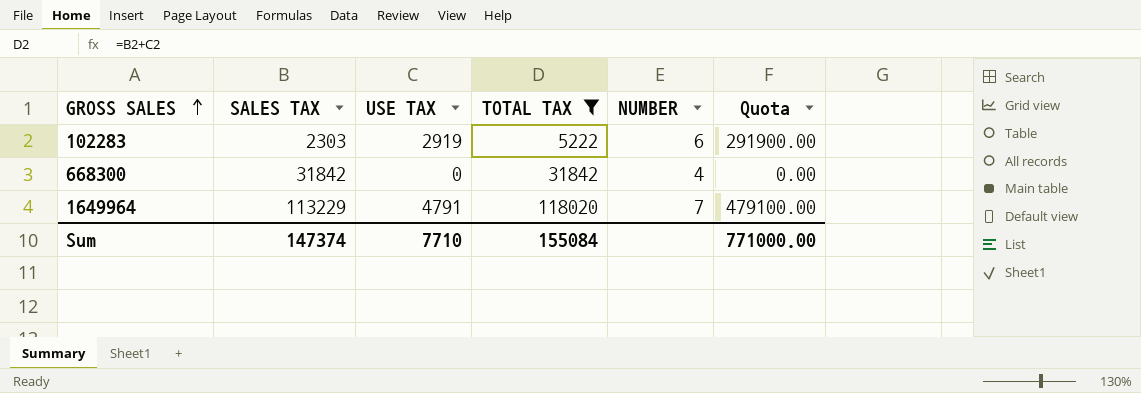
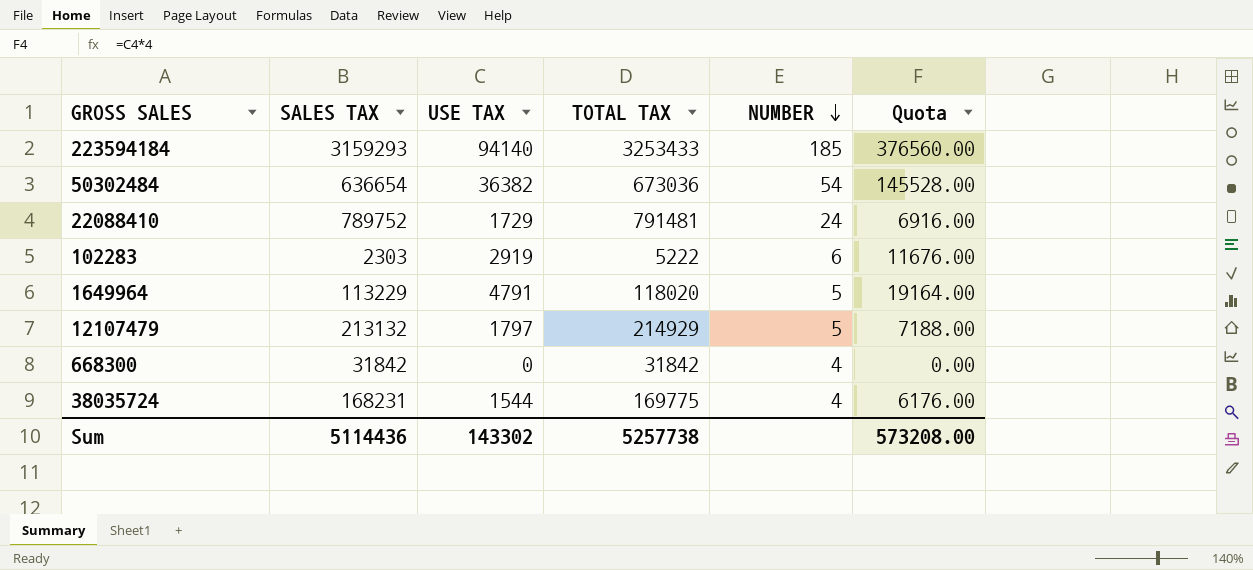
filter: TOTAL TAX <= 118020 -> none
row order: GROSS SALES ascending -> NUMBER descending
column Quota | formula: [USE TAX] * 100 -> [USE TAX] * 4
1649964 | NUMBER: 7 -> 5
Sum | SALES TAX: 147374 -> 5114436
Sum | USE TAX: 7710 -> 143302
Sum | TOTAL TAX: 155084 -> 5257738
Sum | Quota: 771000.00 -> 573208.00

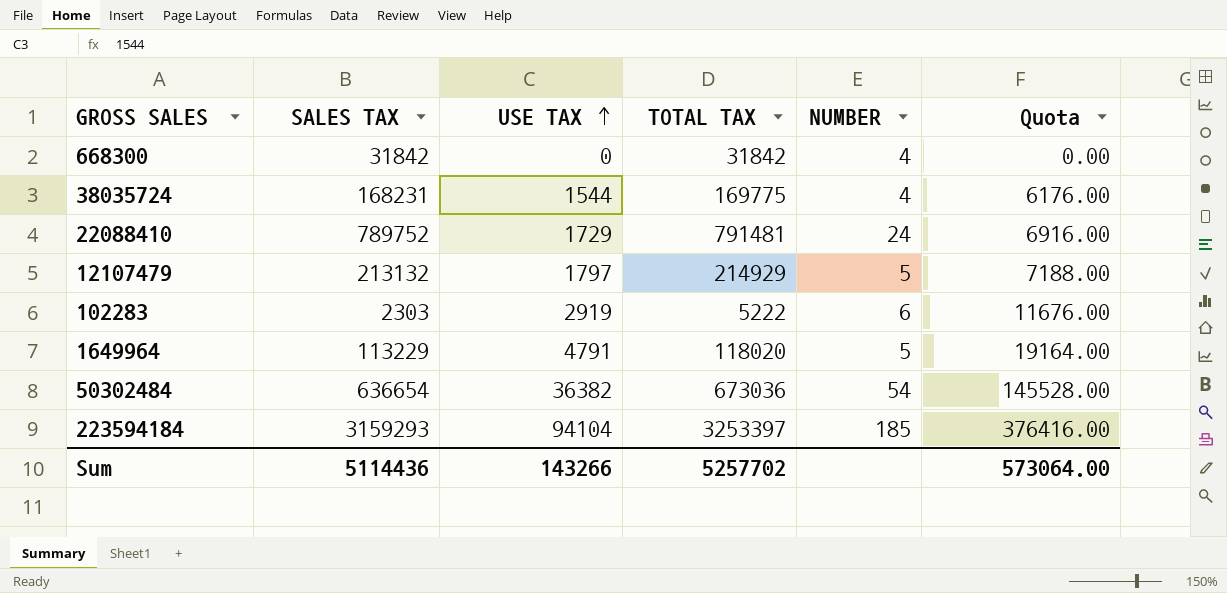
row order: NUMBER descending -> USE TAX ascending
223594184 | USE TAX: 94140 -> 94104
223594184 | TOTAL TAX: 3253433 -> 3253397
223594184 | Quota: 376560.00 -> 376416.00
Sum | USE TAX: 143302 -> 143266
Sum | TOTAL TAX: 5257738 -> 5257702
Sum | Quota: 573208.00 -> 573064.00

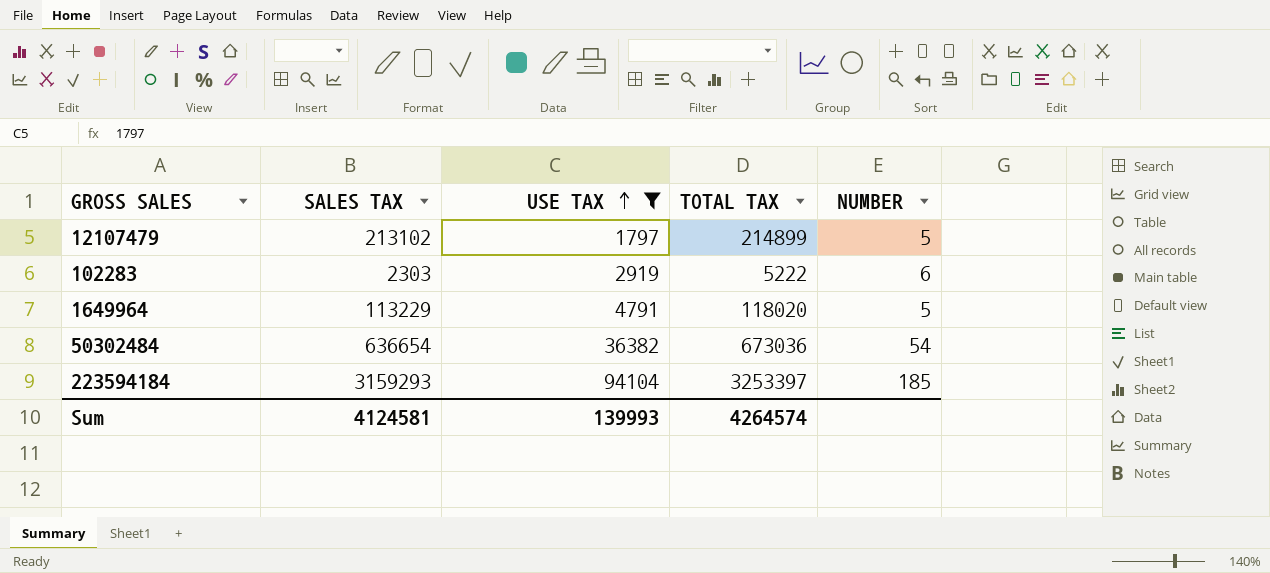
filter: none -> USE TAX >= 1797
column Quota | formula: [USE TAX] * 4 -> none
12107479 | SALES TAX: 213132 -> 213102
12107479 | TOTAL TAX: 214929 -> 214899
Sum | SALES TAX: 5114436 -> 4124581
Sum | USE TAX: 143266 -> 139993
Sum | TOTAL TAX: 5257702 -> 4264574

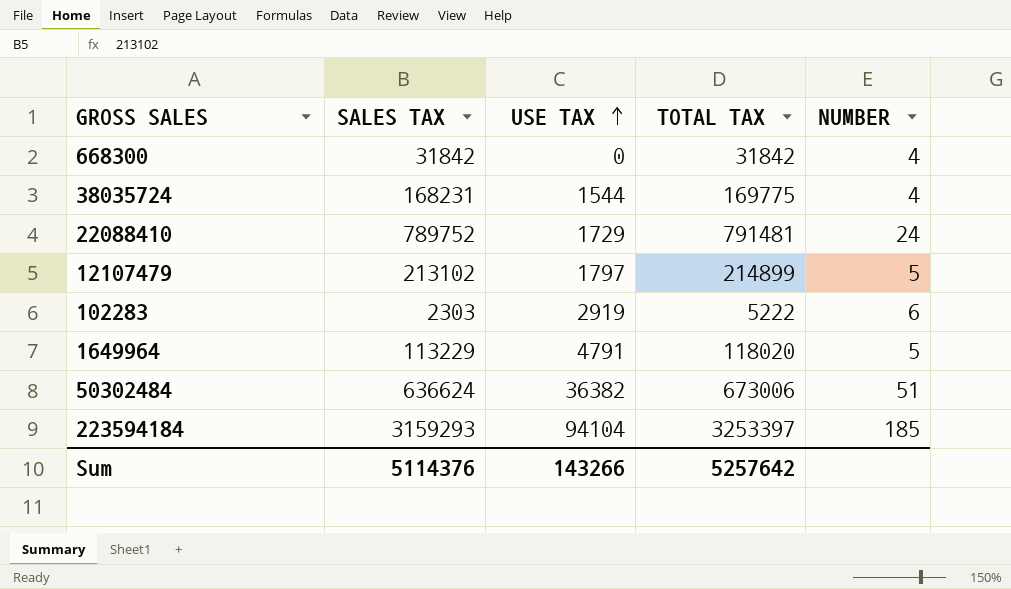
filter: USE TAX >= 1797 -> none
50302484 | SALES TAX: 636654 -> 636624
50302484 | TOTAL TAX: 673036 -> 673006
50302484 | NUMBER: 54 -> 51
Sum | SALES TAX: 4124581 -> 5114376
Sum | USE TAX: 139993 -> 143266
Sum | TOTAL TAX: 4264574 -> 5257642

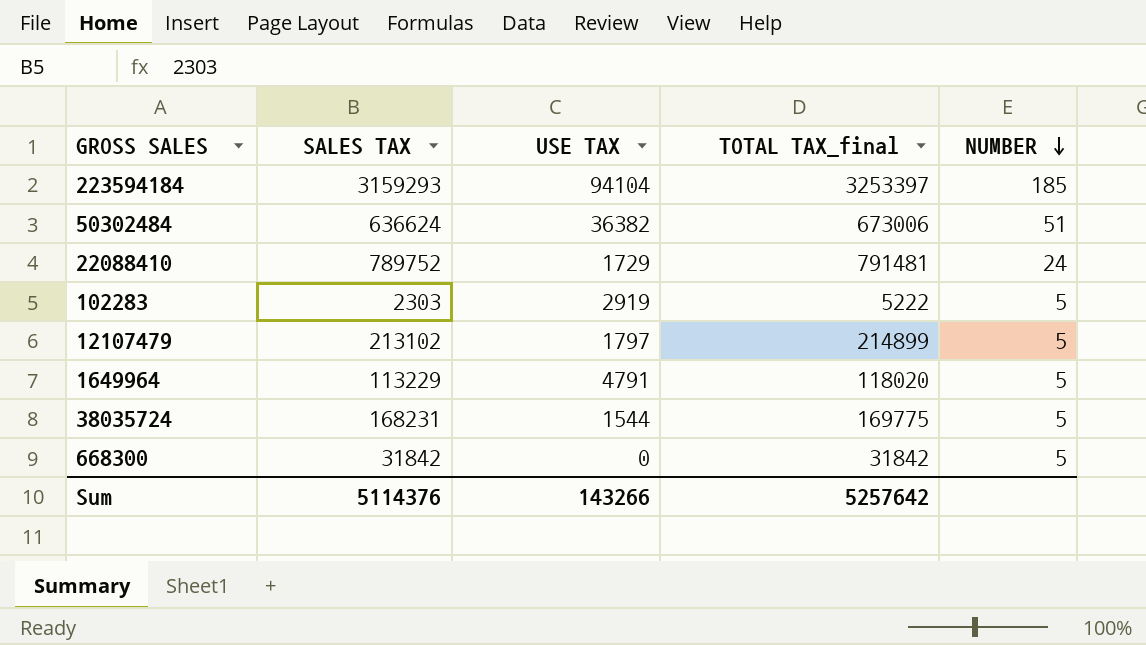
row order: USE TAX ascending -> NUMBER descending
column name: TOTAL TAX -> TOTAL TAX_final
102283 | NUMBER: 6 -> 5
38035724 | NUMBER: 4 -> 5
668300 | NUMBER: 4 -> 5

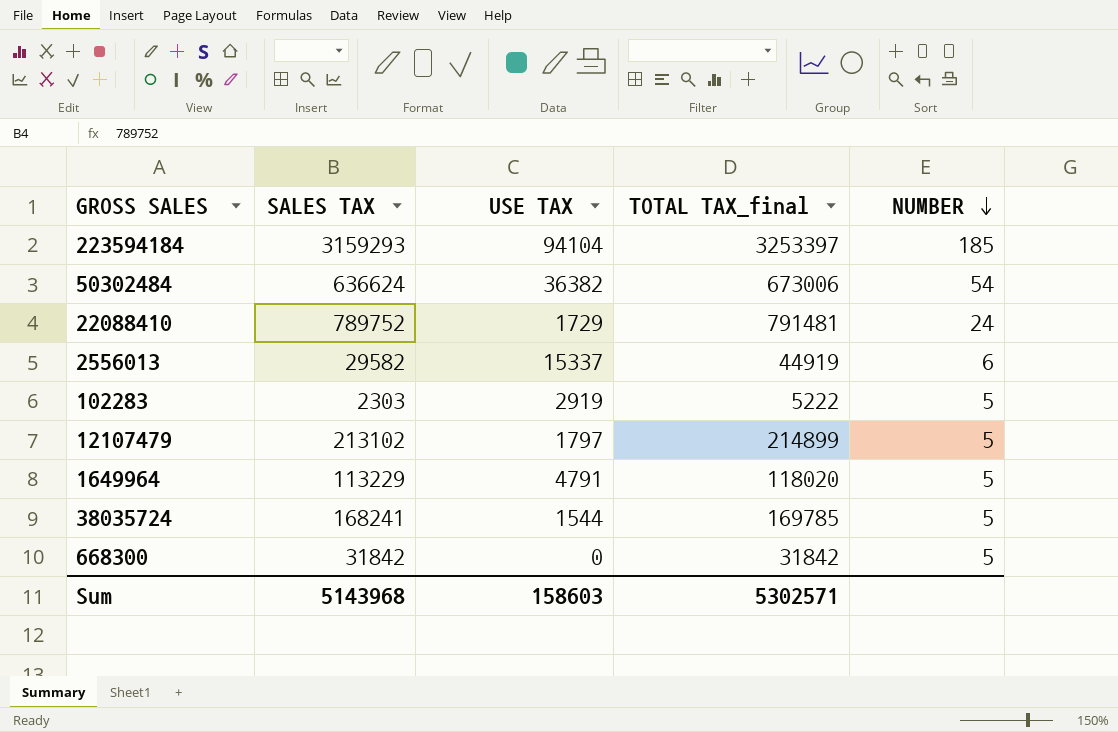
50302484 | NUMBER: 51 -> 54
row 2556013: none -> 29582 | 15337 | 44919 | 6
38035724 | SALES TAX: 168231 -> 168241
38035724 | TOTAL TAX_final: 169775 -> 169785
Sum | SALES TAX: 5114376 -> 5143968
Sum | USE TAX: 143266 -> 158603
Sum | TOTAL TAX_final: 5257642 -> 5302571

